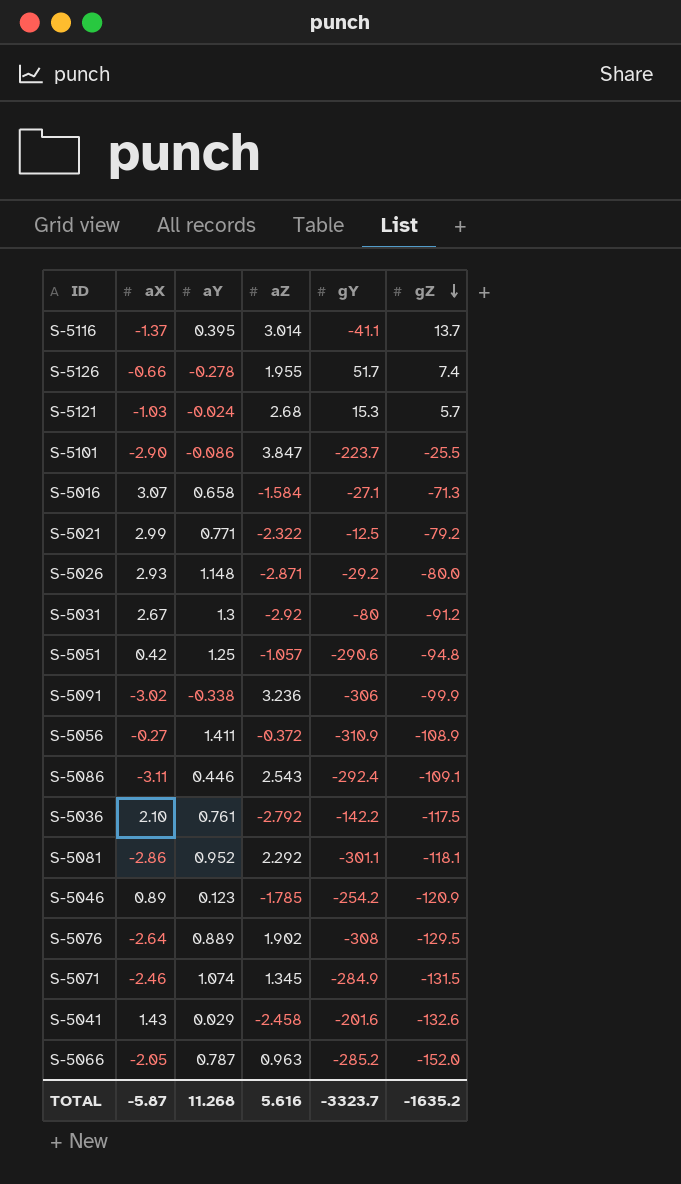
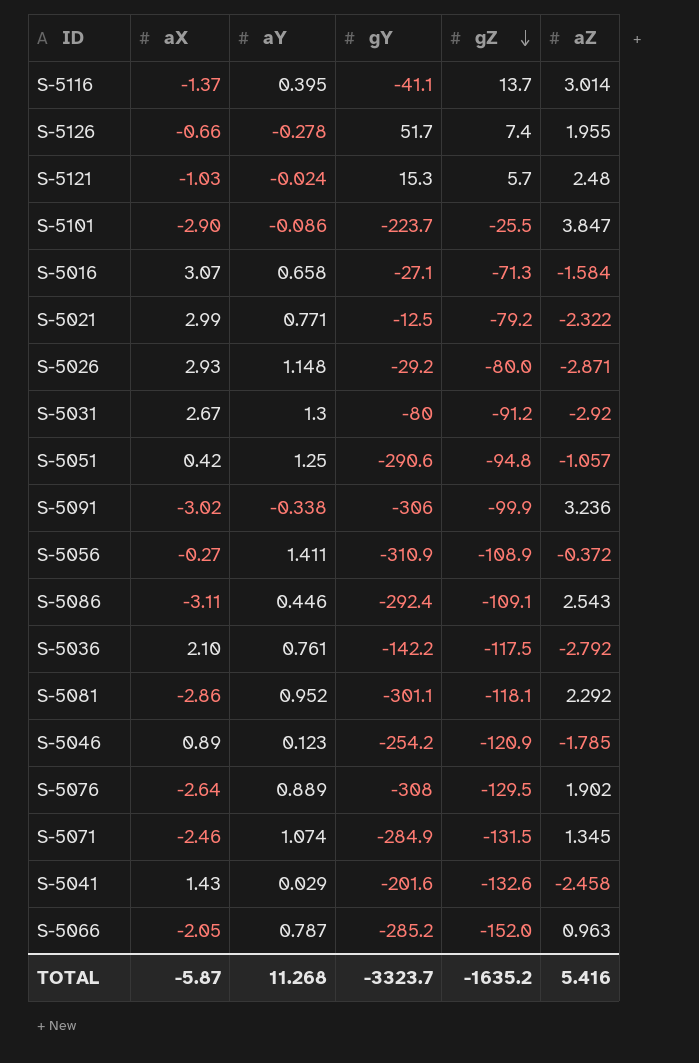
column aZ | position: 4 -> 6
S-5121 | aZ: 2.68 -> 2.48
TOTAL | aZ: 5.616 -> 5.416

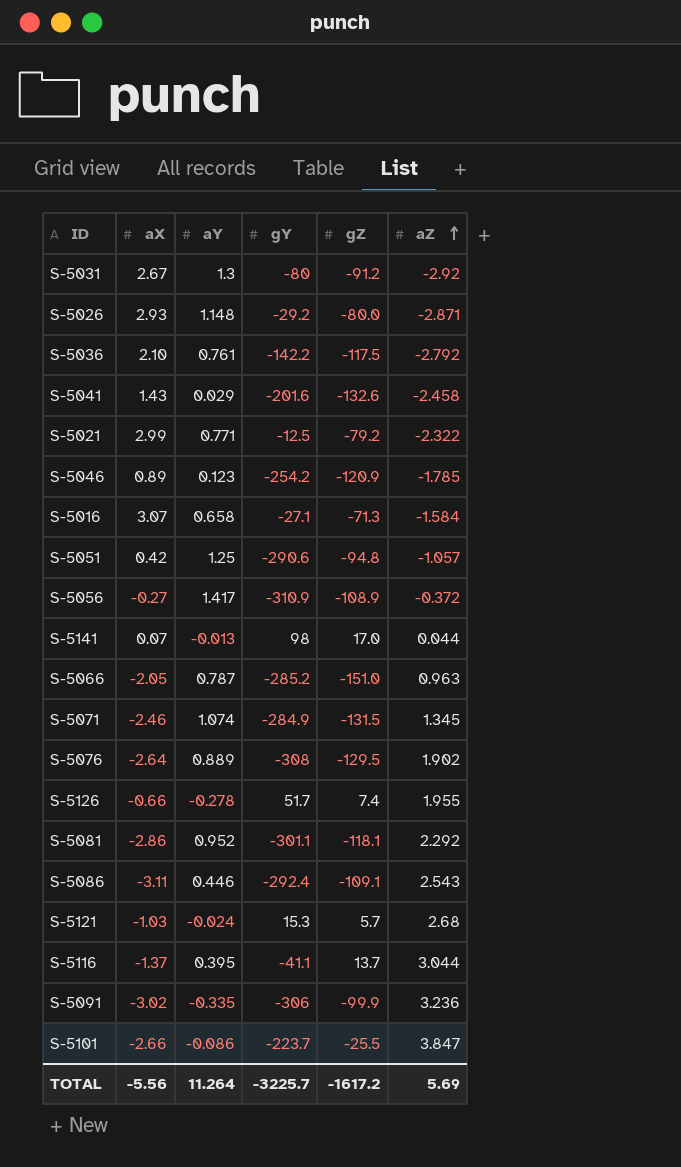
row order: gZ descending -> aZ ascending
S-5056 | aY: 1.411 -> 1.417
row S-5141: none -> 0.07 | -0.013 | 98 | 17.0 | 0.044
S-5066 | gZ: -152.0 -> -151.0
S-5121 | aZ: 2.48 -> 2.68
S-5116 | aZ: 3.014 -> 3.044
S-5091 | aY: -0.338 -> -0.335
S-5101 | aX: -2.90 -> -2.66
TOTAL | aX: -5.87 -> -5.56
TOTAL | aY: 11.268 -> 11.264
TOTAL | gY: -3323.7 -> -3225.7
TOTAL | gZ: -1635.2 -> -1617.2
TOTAL | aZ: 5.416 -> 5.69

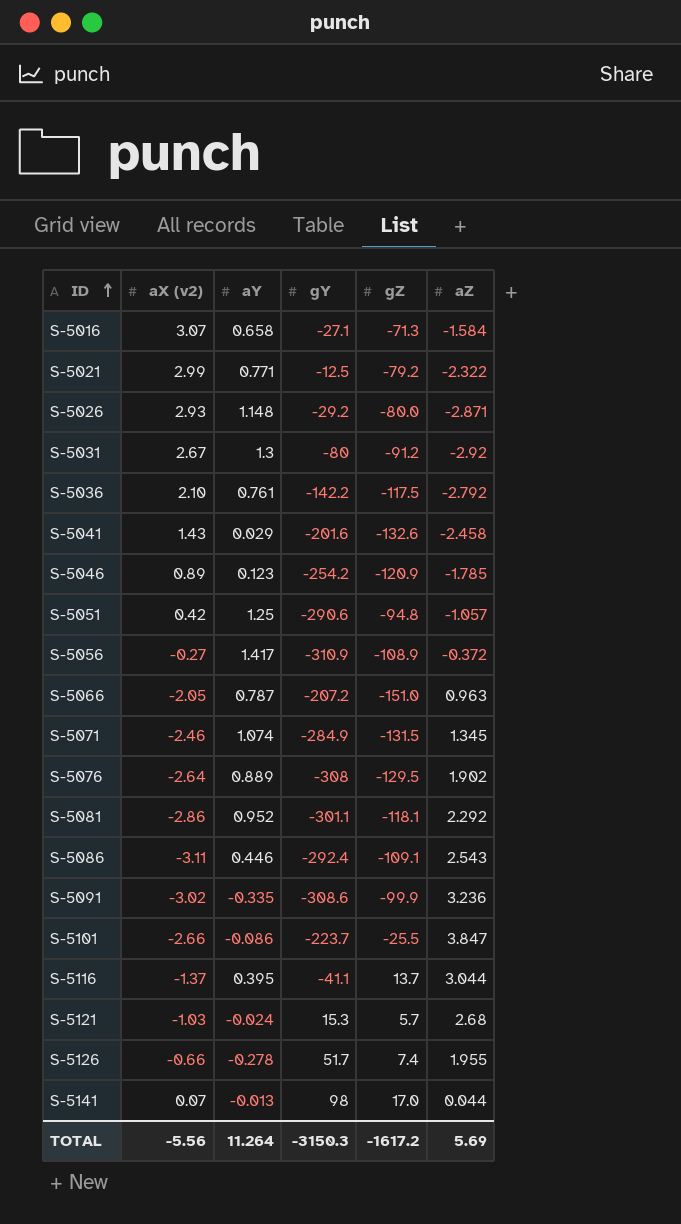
row order: aZ ascending -> ID ascending
column name: aX -> aX (v2)
S-5066 | gY: -285.2 -> -207.2
S-5091 | gY: -306 -> -308.6
TOTAL | gY: -3225.7 -> -3150.3

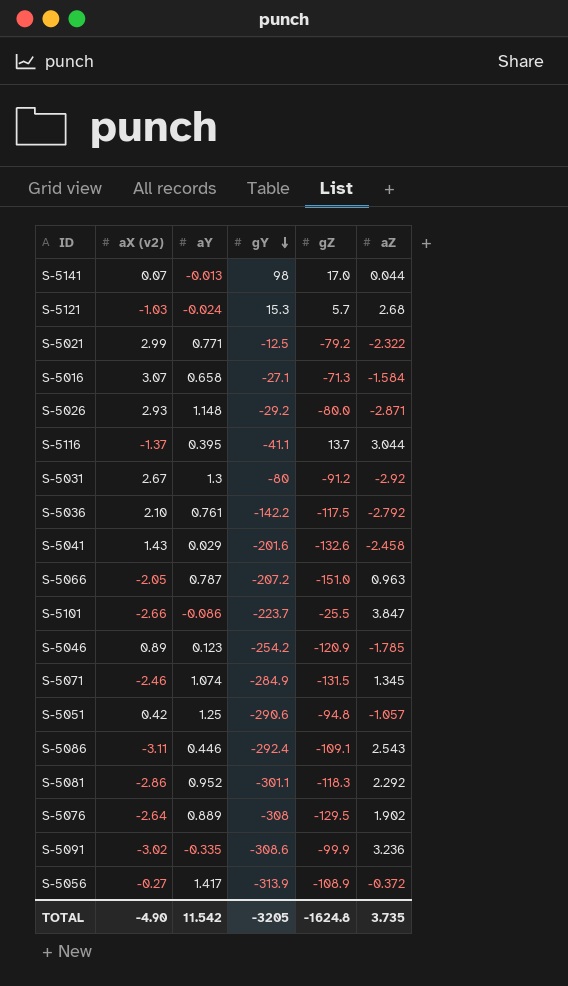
row order: ID ascending -> gY descending
row S-5126: -0.66 | -0.278 | 51.7 | 7.4 | 1.955 -> none
S-5081 | gZ: -118.1 -> -118.3
S-5056 | gY: -310.9 -> -313.9
TOTAL | aX (v2): -5.56 -> -4.90
TOTAL | aY: 11.264 -> 11.542
TOTAL | gY: -3150.3 -> -3205
TOTAL | gZ: -1617.2 -> -1624.8
TOTAL | aZ: 5.69 -> 3.735

